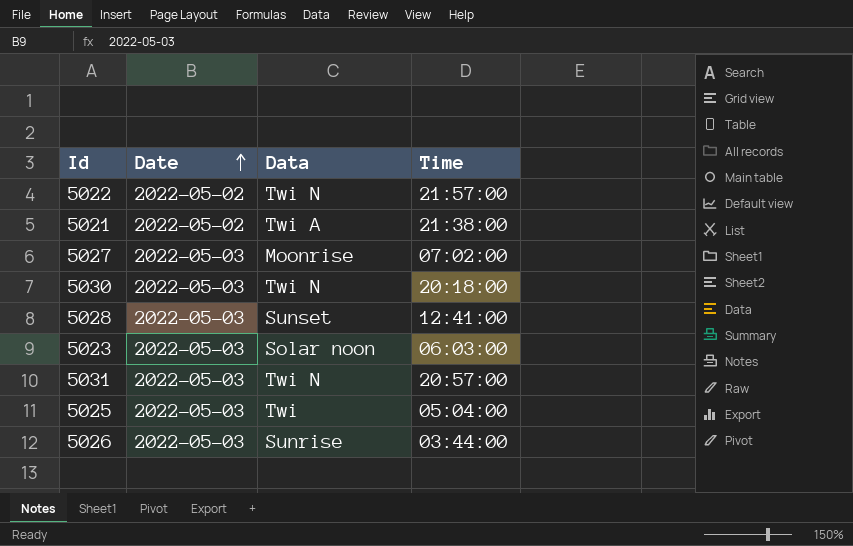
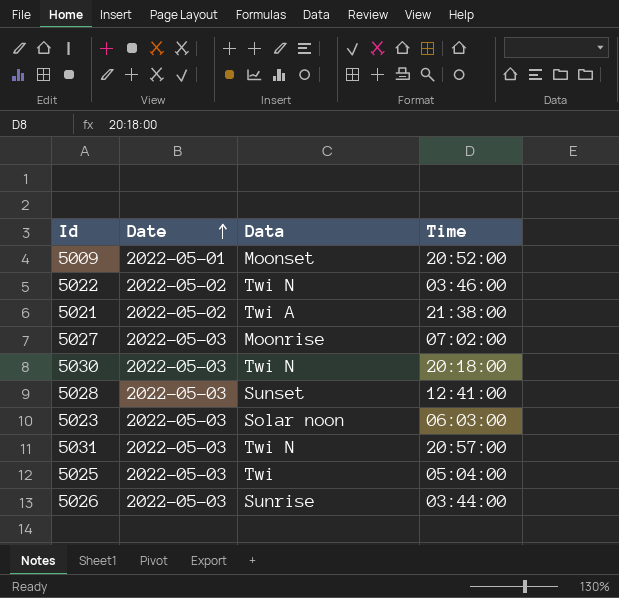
row 5009: none -> 2022-05-01 | Moonset | 20:52:00
5022 | Time: 21:57:00 -> 03:46:00

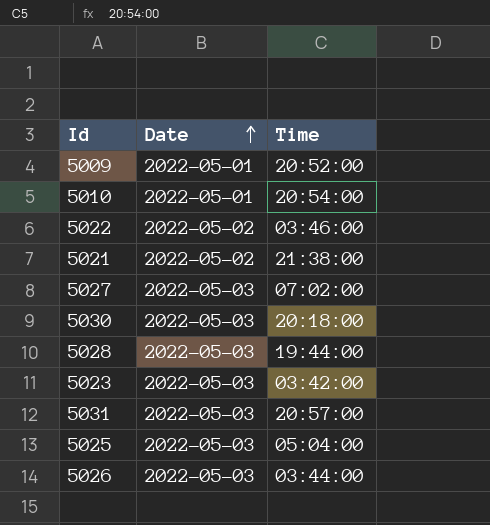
column Data | position: 3 -> none
row 5010: none -> 2022-05-01 | 20:54:00
5028 | Time: 12:41:00 -> 19:44:00
5023 | Time: 06:03:00 -> 03:42:00

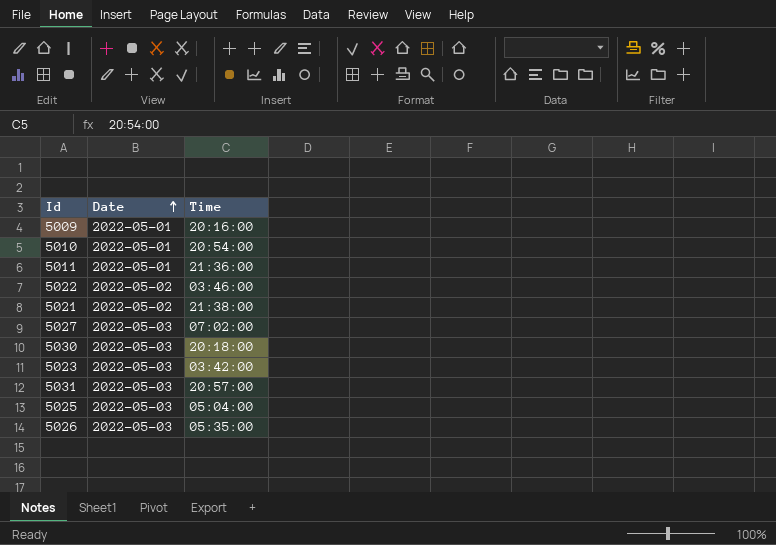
row 5028: 2022-05-03 | 19:44:00 -> none
5009 | Time: 20:52:00 -> 20:16:00
row 5011: none -> 2022-05-01 | 21:36:00
5026 | Time: 03:44:00 -> 05:35:00

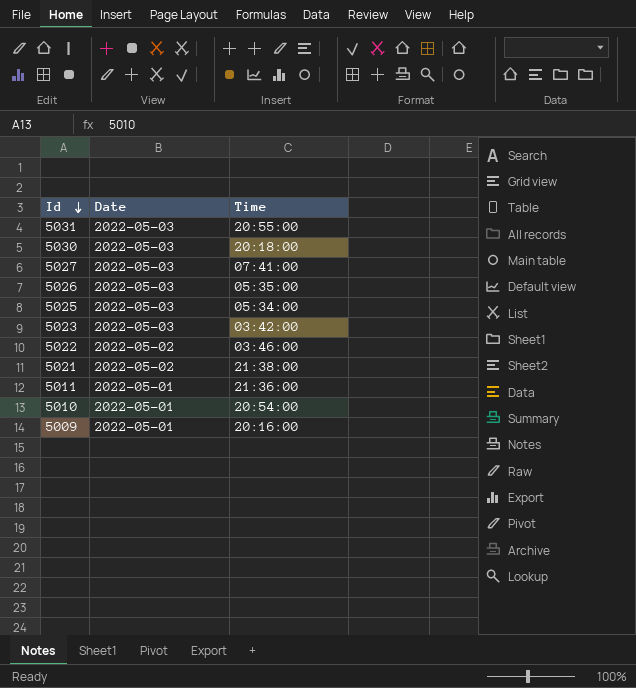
row order: Date ascending -> Id descending
5031 | Time: 20:57:00 -> 20:55:00
5027 | Time: 07:02:00 -> 07:41:00
5025 | Time: 05:04:00 -> 05:34:00

